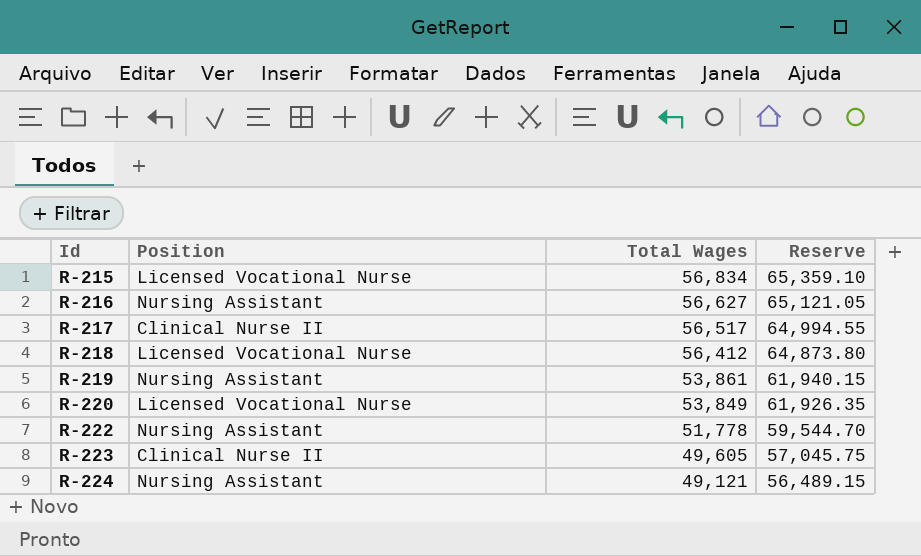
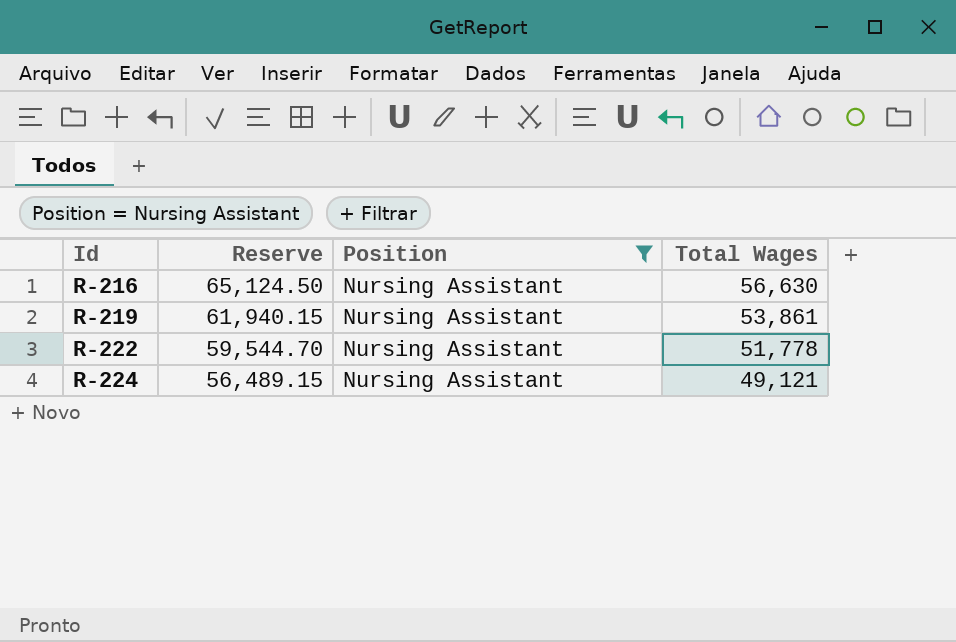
filter: none -> Position = Nursing Assistant
column Reserve | position: 4 -> 2
R-216 | Reserve: 65,121.05 -> 65,124.50
R-216 | Total Wages: 56,627 -> 56,630

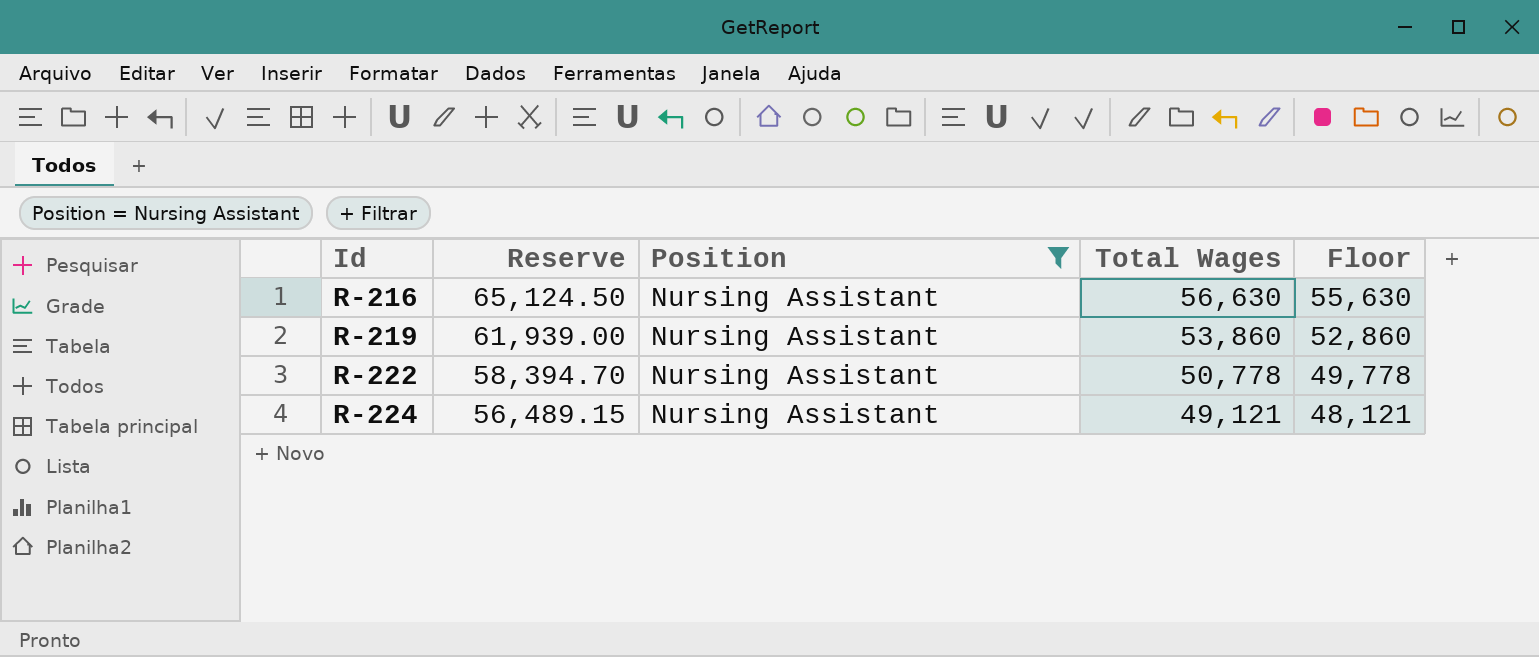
column Floor | formula: none -> [Total Wages] - 1000
R-219 | Reserve: 61,940.15 -> 61,939.00
R-219 | Total Wages: 53,861 -> 53,860
R-222 | Reserve: 59,544.70 -> 58,394.70
R-222 | Total Wages: 51,778 -> 50,778

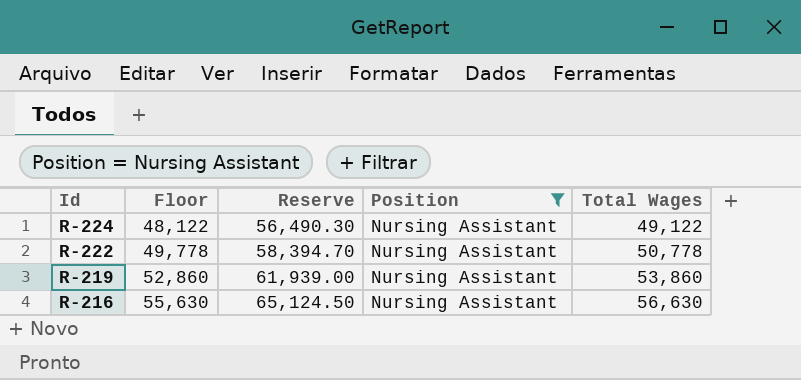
row order: Id ascending -> Id descending
column Floor | position: 5 -> 2
R-224 | Floor: 48,121 -> 48,122
R-224 | Reserve: 56,489.15 -> 56,490.30
R-224 | Total Wages: 49,121 -> 49,122

